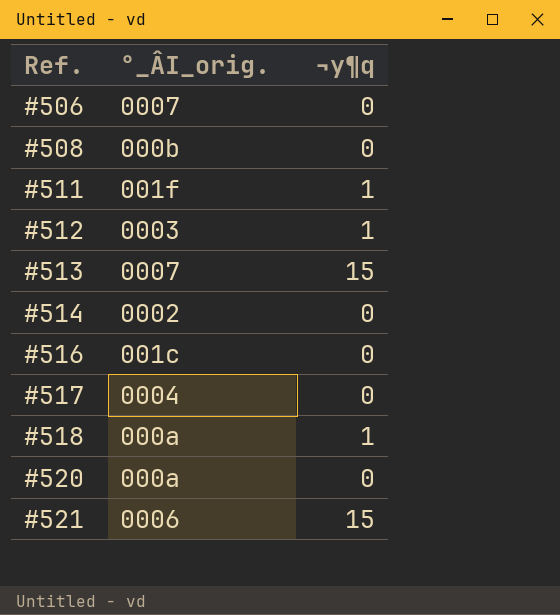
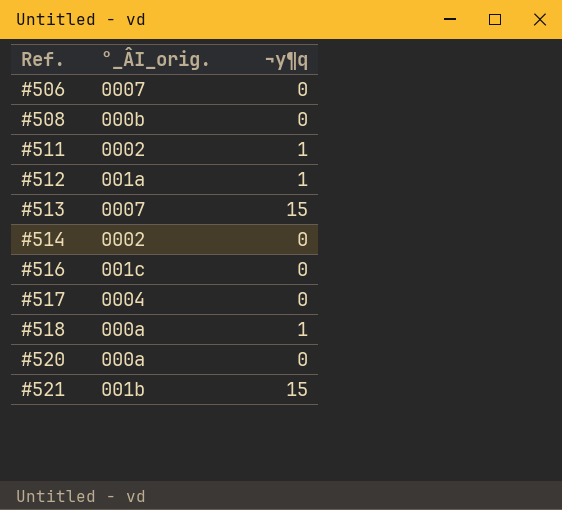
#511 | °_ÂI_orig.: 001f -> 0002
#512 | °_ÂI_orig.: 0003 -> 001a
#521 | °_ÂI_orig.: 0006 -> 001b

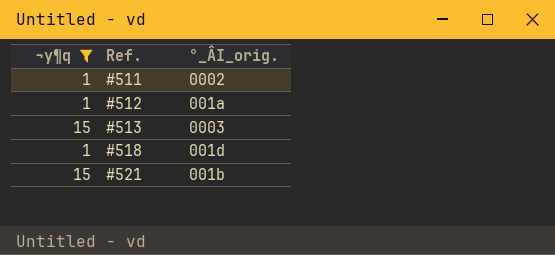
filter: none -> ¬y¶q != 0
column ¬y¶q | position: 3 -> 1
#513 | °_ÂI_orig.: 0007 -> 0003
#518 | °_ÂI_orig.: 000a -> 001d

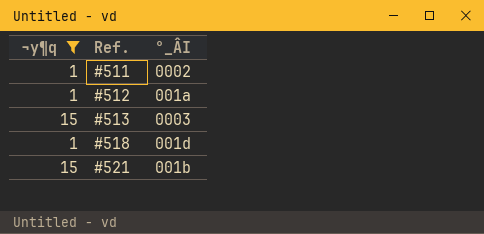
column name: °_ÂI_orig. -> °_ÂI

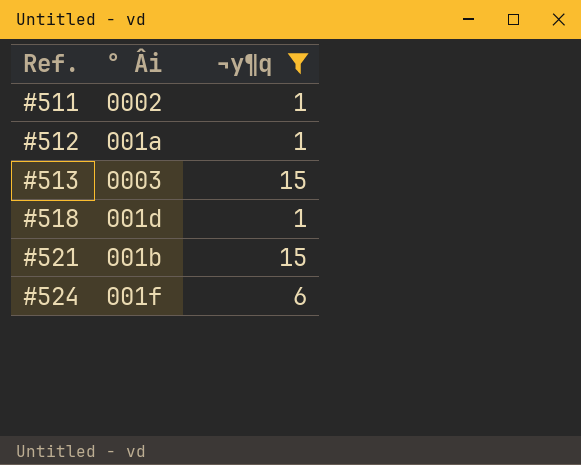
column name: °_ÂI -> ° Âi
column ¬y¶q | position: 1 -> 3
row #524: none -> 001f | 6

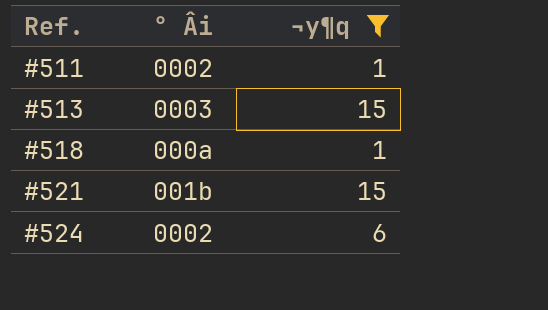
row #512: 001a | 1 -> none
#518 | ° Âi: 001d -> 000a
#524 | ° Âi: 001f -> 0002

